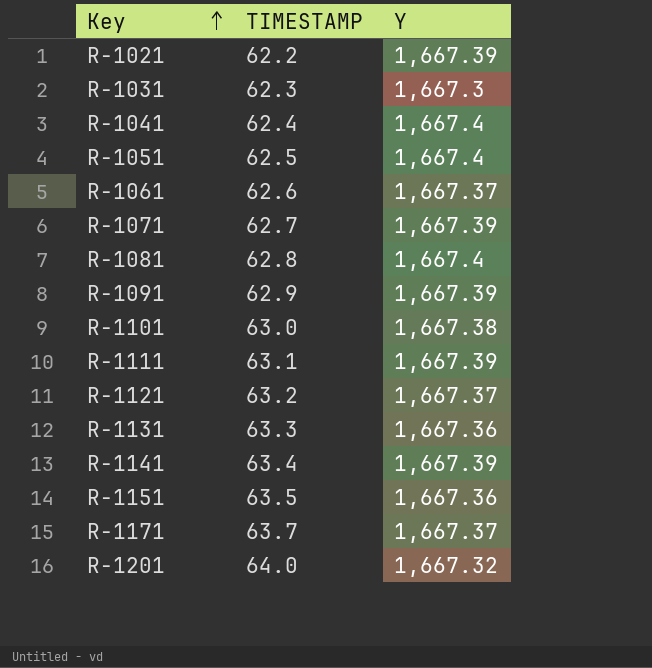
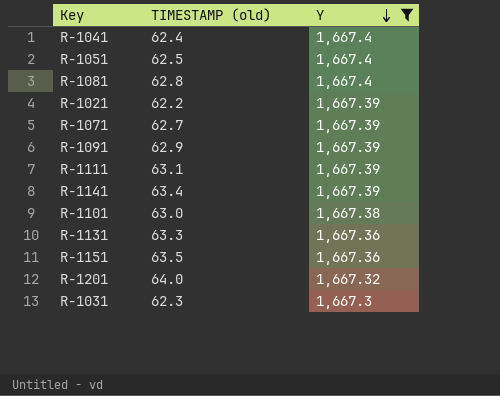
filter: none -> Y != 1,667.37
row order: Key ascending -> Y descending
column name: TIMESTAMP -> TIMESTAMP (old)

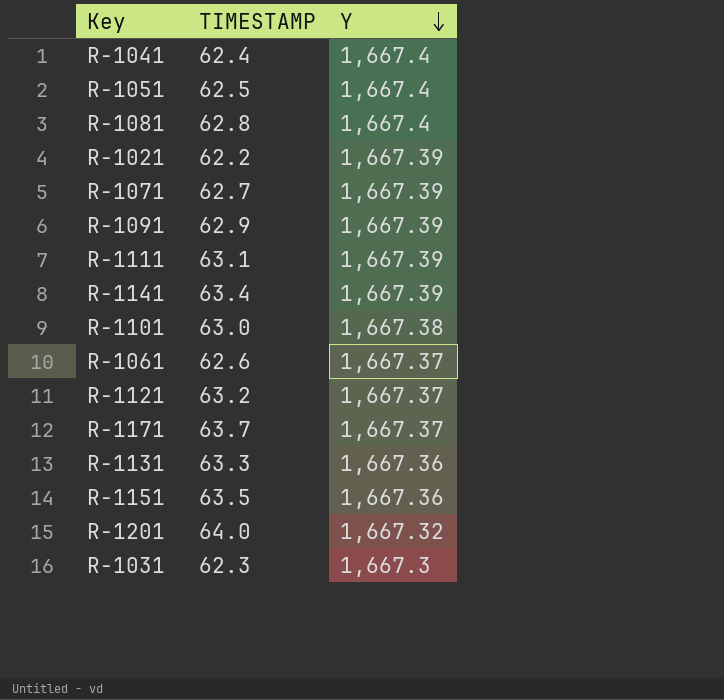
filter: Y != 1,667.37 -> none
column name: TIMESTAMP (old) -> TIMESTAMP

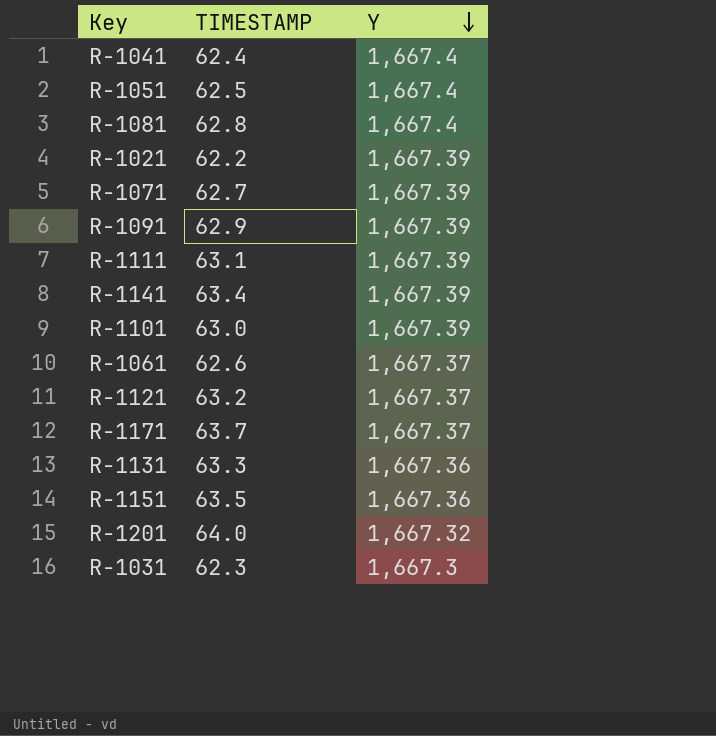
R-1101 | Y: 1,667.38 -> 1,667.39

